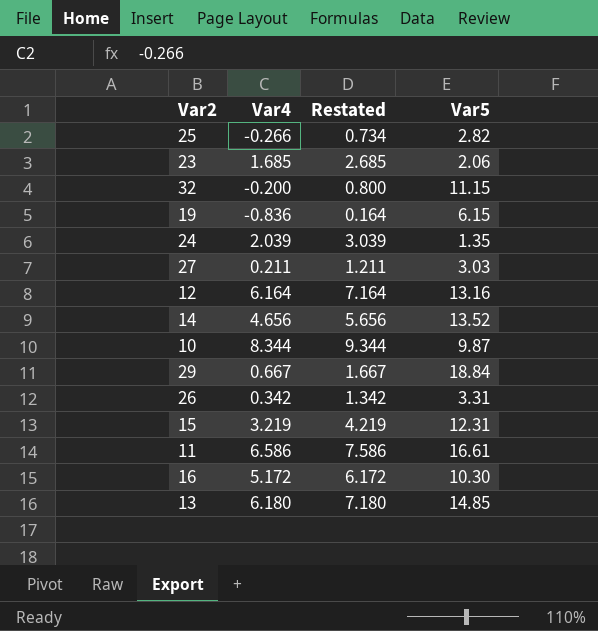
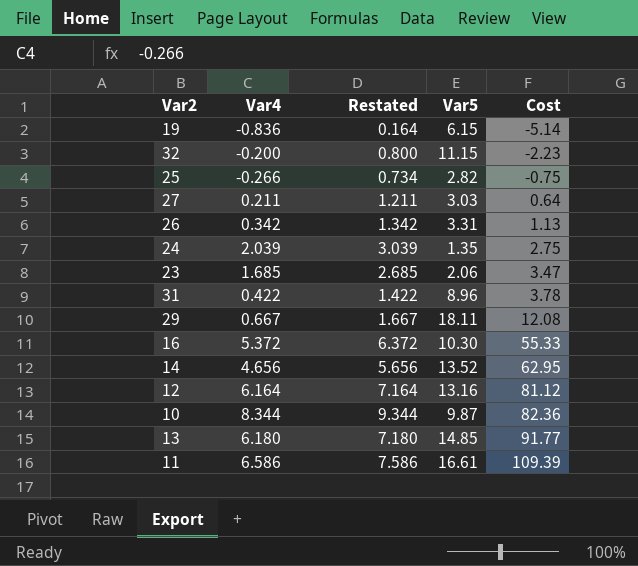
row order: none -> Cost ascending
column Cost | formula: none -> [Var4] * [Var5]
row 15: 3.219 | 4.219 | 12.31 -> none
row 31: none -> 0.422 | 1.422 | 8.96 | 3.78
29 | Var5: 18.84 -> 18.11
16 | Var4: 5.172 -> 5.372
16 | Restated: 6.172 -> 6.372

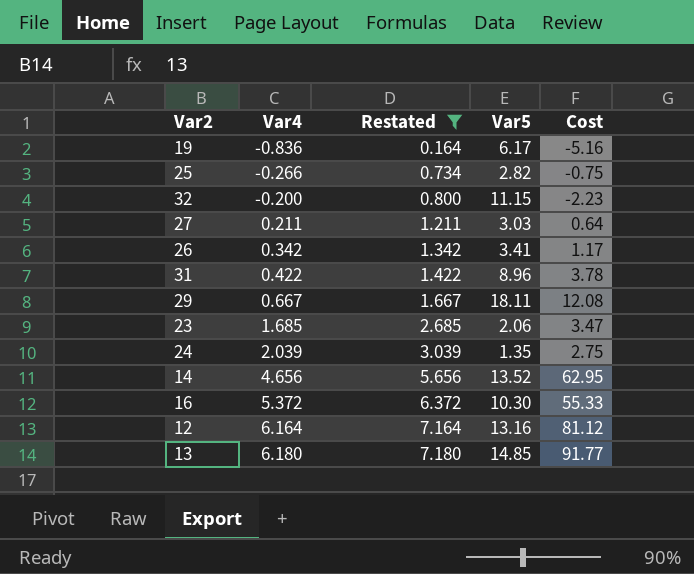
filter: none -> Restated <= 7.180
row order: Cost ascending -> Var4 ascending
19 | Var5: 6.15 -> 6.17
19 | Cost: -5.14 -> -5.16
26 | Var5: 3.31 -> 3.41
26 | Cost: 1.13 -> 1.17

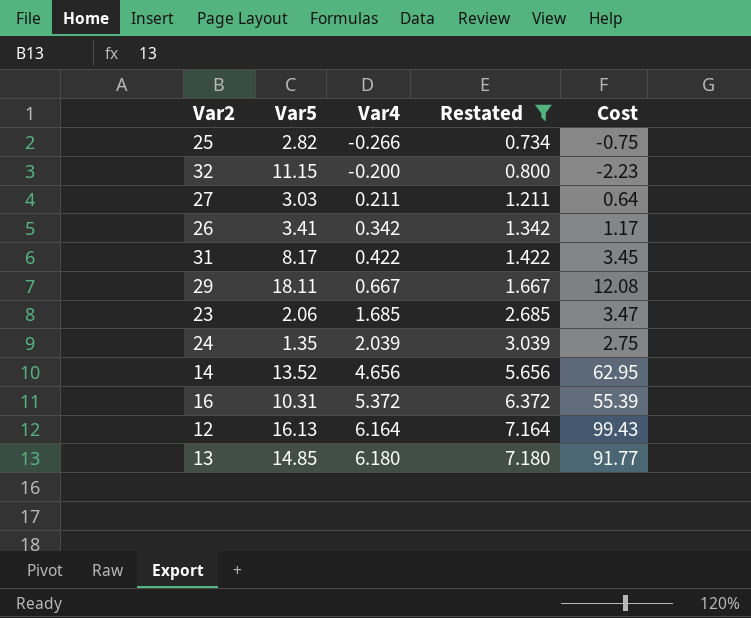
column Var5 | position: 4 -> 2
row 19: -0.836 | 0.164 | 6.17 | -5.16 -> none
31 | Var5: 8.96 -> 8.17
31 | Cost: 3.78 -> 3.45
16 | Var5: 10.30 -> 10.31
16 | Cost: 55.33 -> 55.39
12 | Var5: 13.16 -> 16.13
12 | Cost: 81.12 -> 99.43

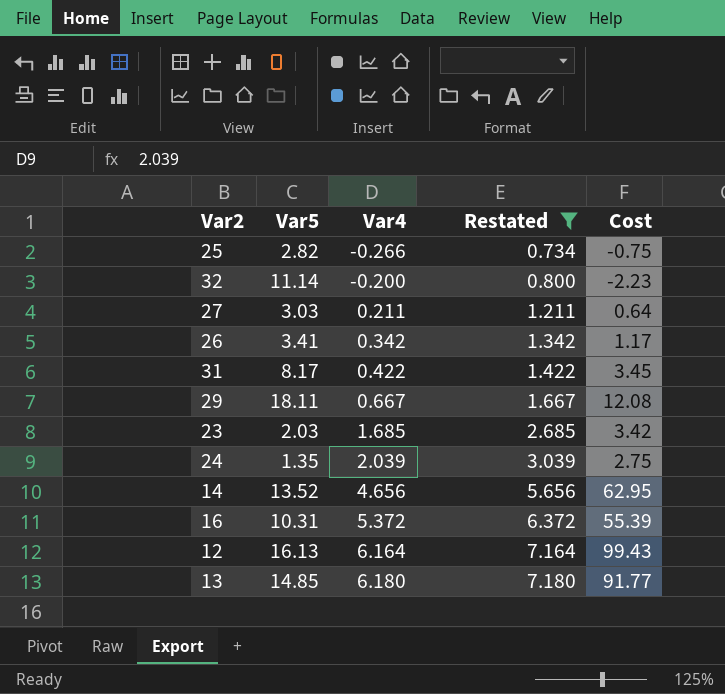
32 | Var5: 11.15 -> 11.14
23 | Var5: 2.06 -> 2.03
23 | Cost: 3.47 -> 3.42

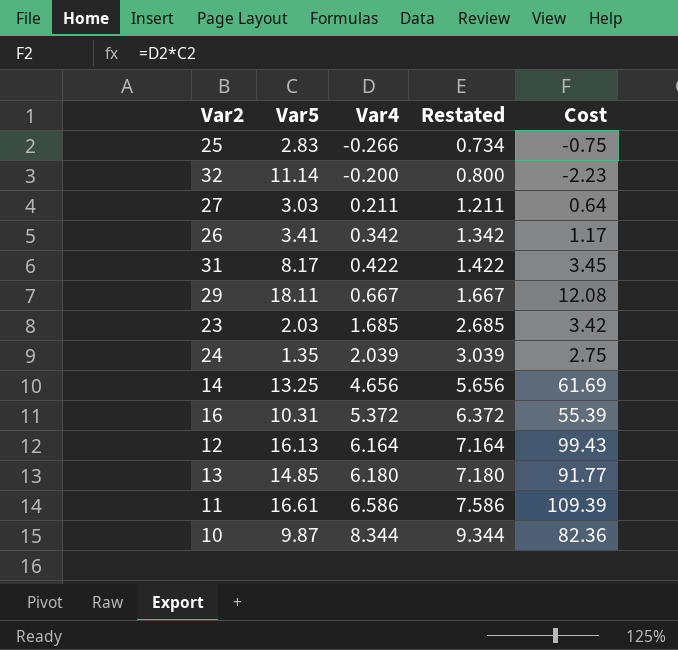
filter: Restated <= 7.180 -> none
25 | Var5: 2.82 -> 2.83
14 | Var5: 13.52 -> 13.25
14 | Cost: 62.95 -> 61.69

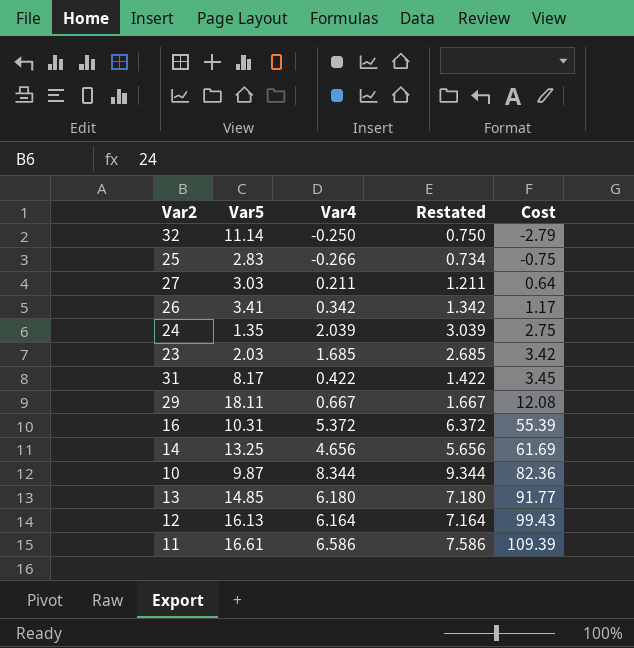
row order: Var4 ascending -> Cost ascending
32 | Var4: -0.200 -> -0.250
32 | Restated: 0.800 -> 0.750
32 | Cost: -2.23 -> -2.79

